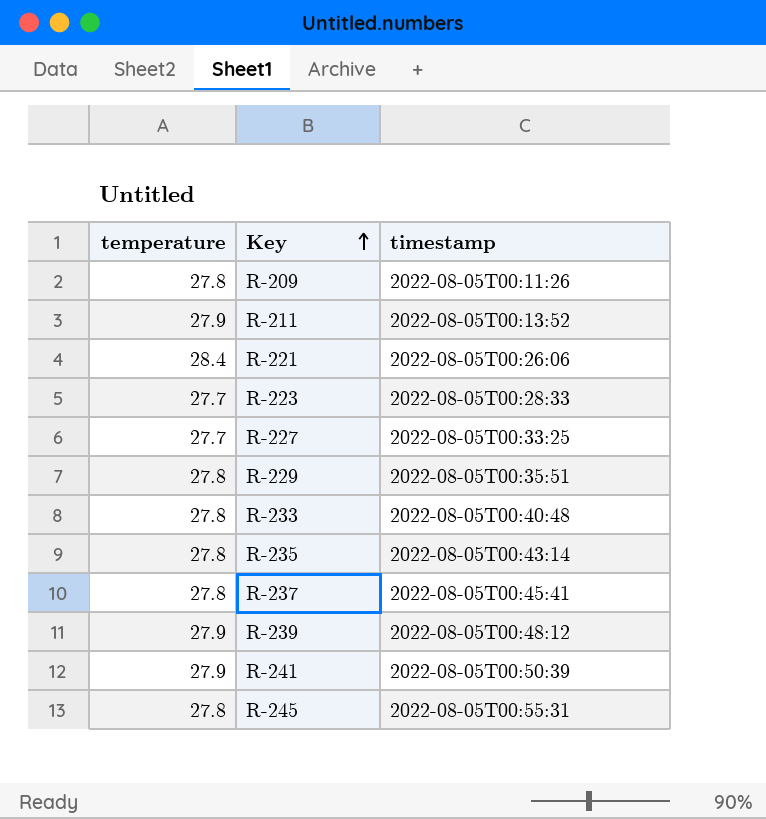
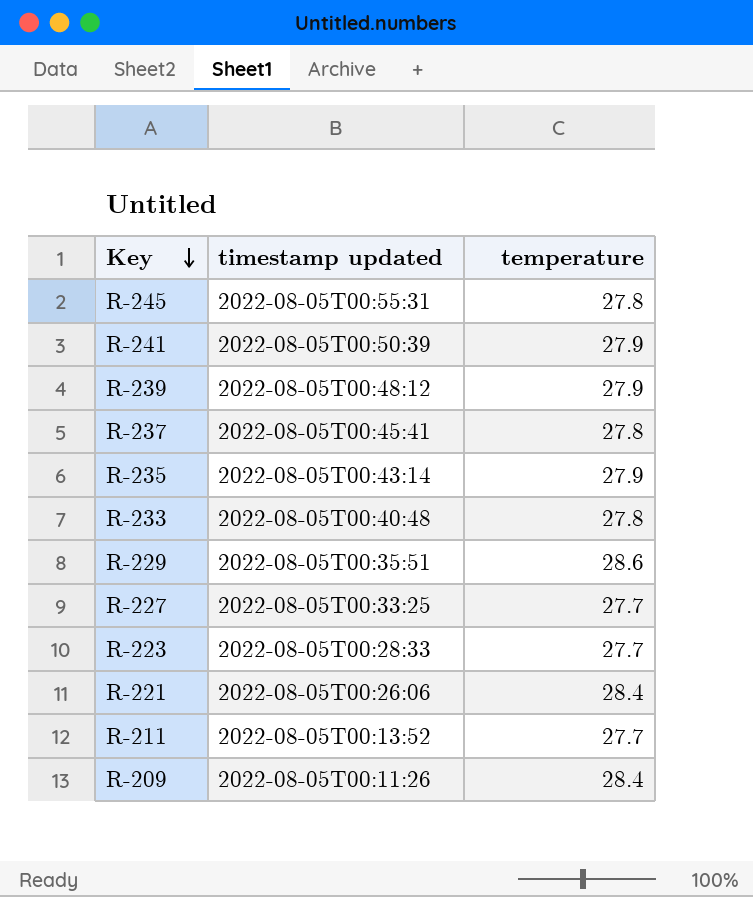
row order: Key ascending -> Key descending
column name: timestamp -> timestamp updated
column temperature | position: 1 -> 3
R-235 | temperature: 27.8 -> 27.9
R-229 | temperature: 27.8 -> 28.6
R-211 | temperature: 27.9 -> 27.7
R-209 | temperature: 27.8 -> 28.4

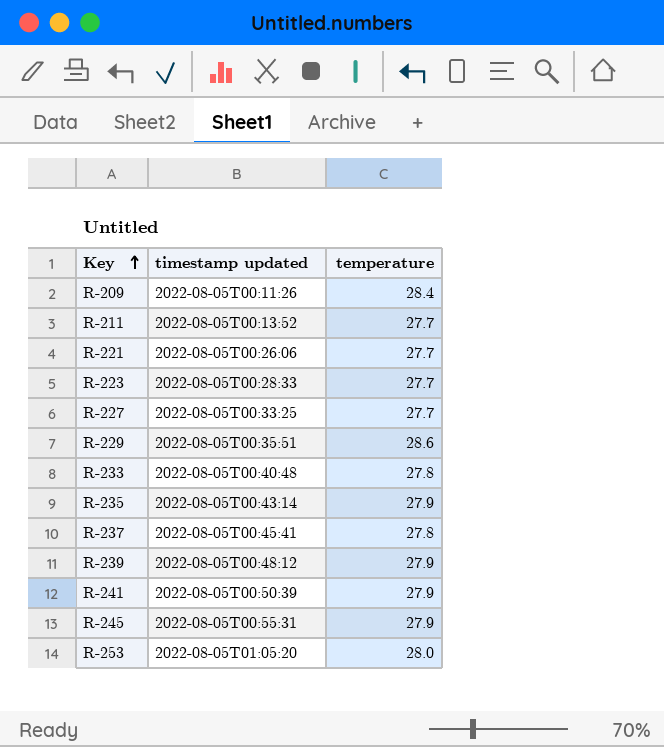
row order: Key descending -> Key ascending
R-221 | temperature: 28.4 -> 27.7
R-245 | temperature: 27.8 -> 27.9
row R-253: none -> 2022-08-05T01:05:20 | 28.0

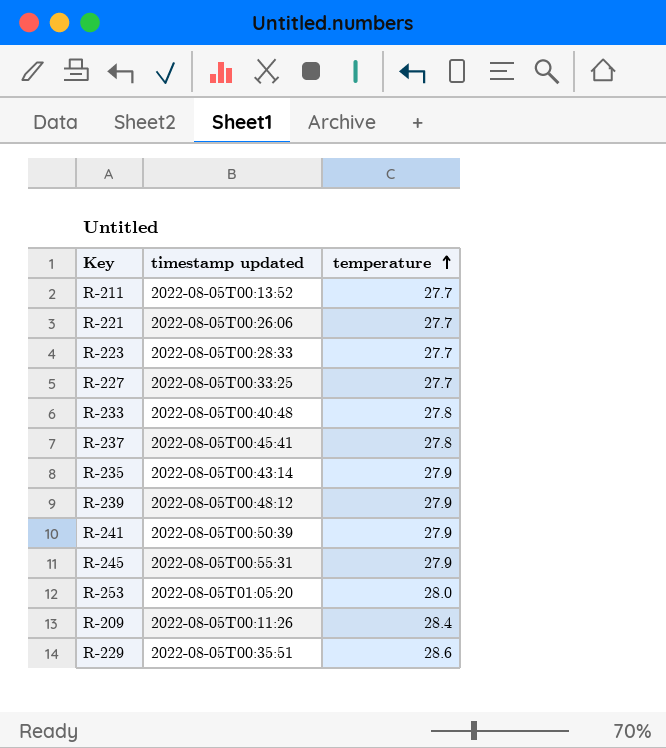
row order: Key ascending -> temperature ascending

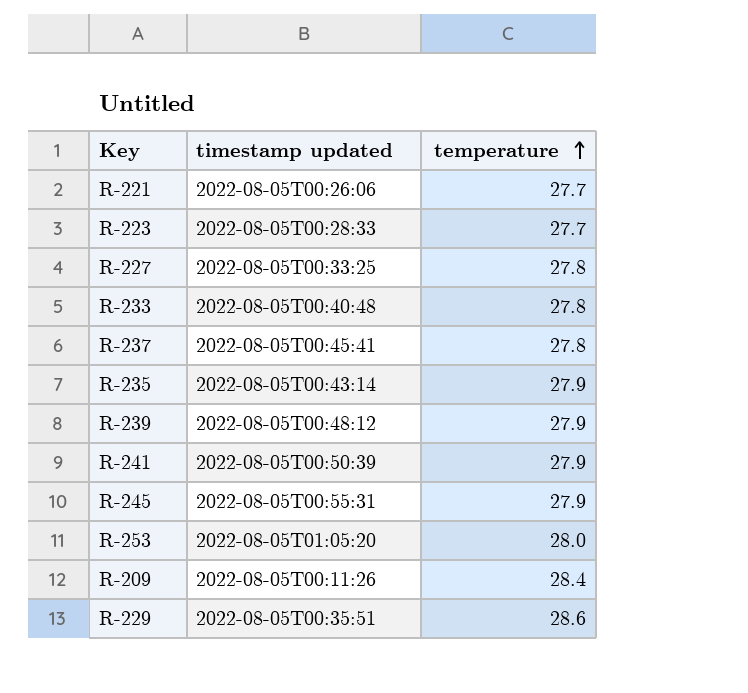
row R-211: 2022-08-05T00:13:52 | 27.7 -> none
R-227 | temperature: 27.7 -> 27.8

